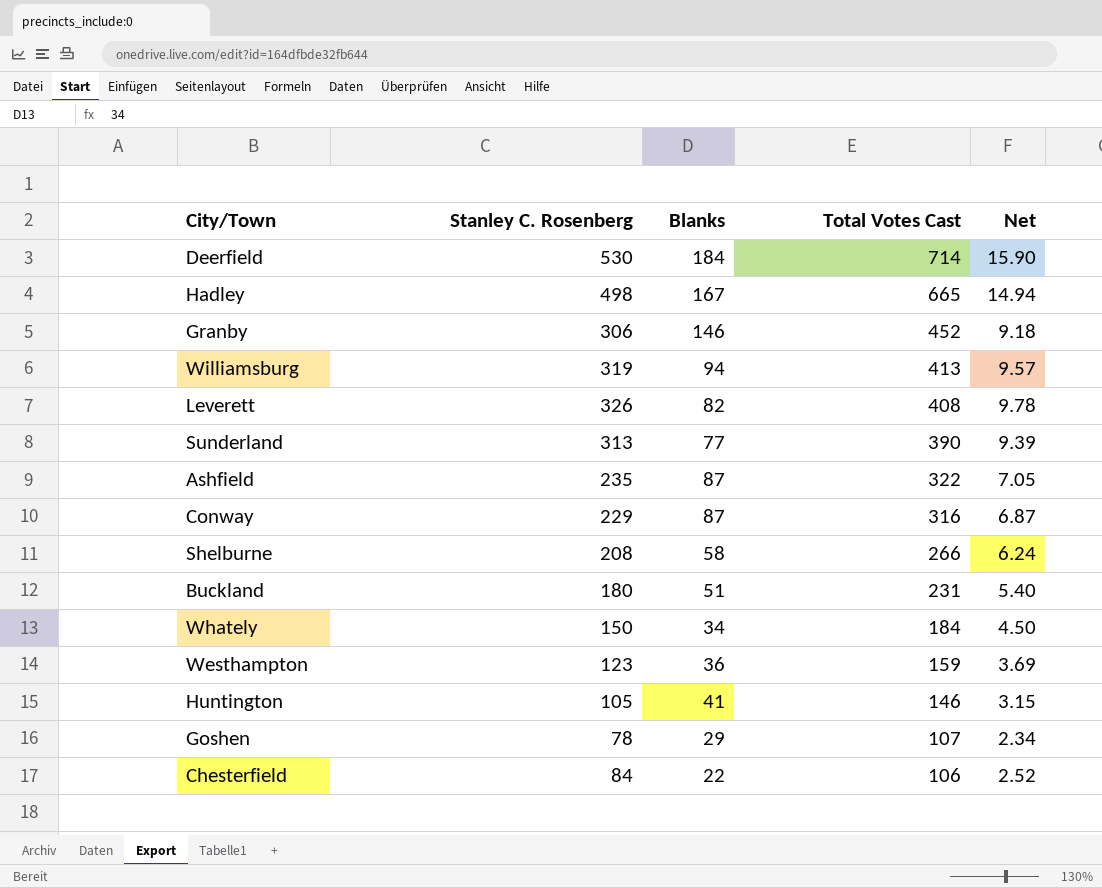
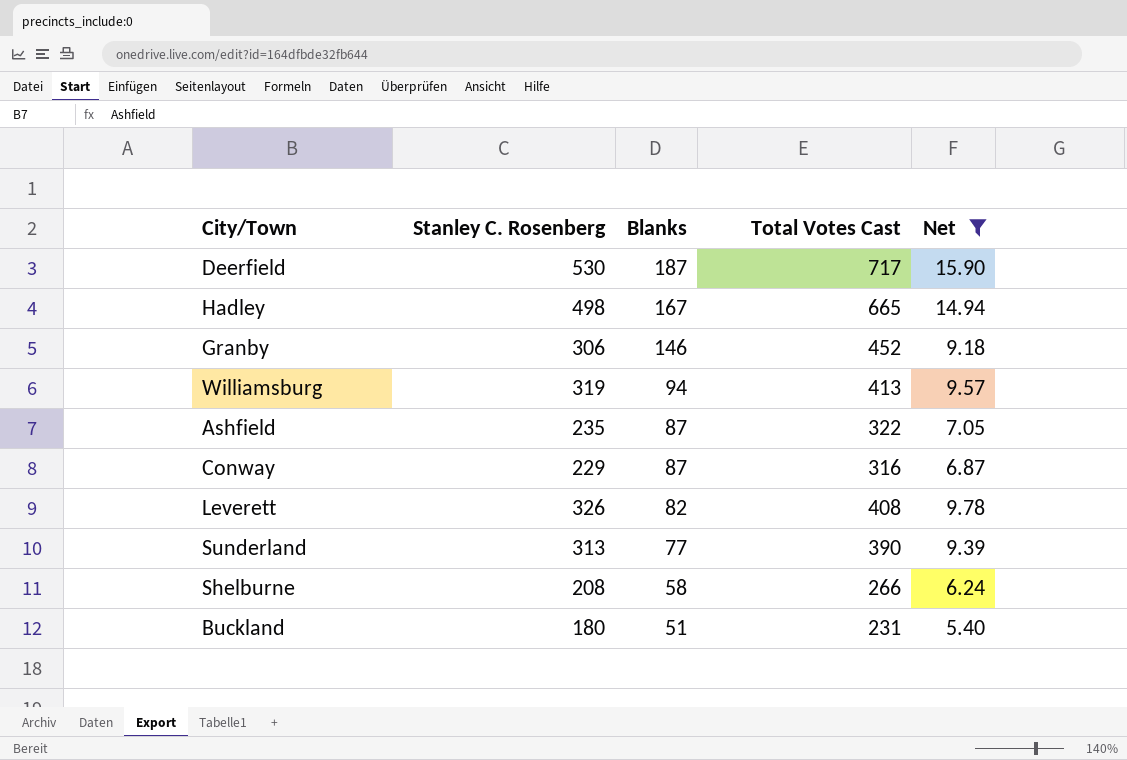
filter: none -> Net >= 5.40
row order: Total Votes Cast descending -> Blanks descending
Deerfield | Blanks: 184 -> 187
Deerfield | Total Votes Cast: 714 -> 717

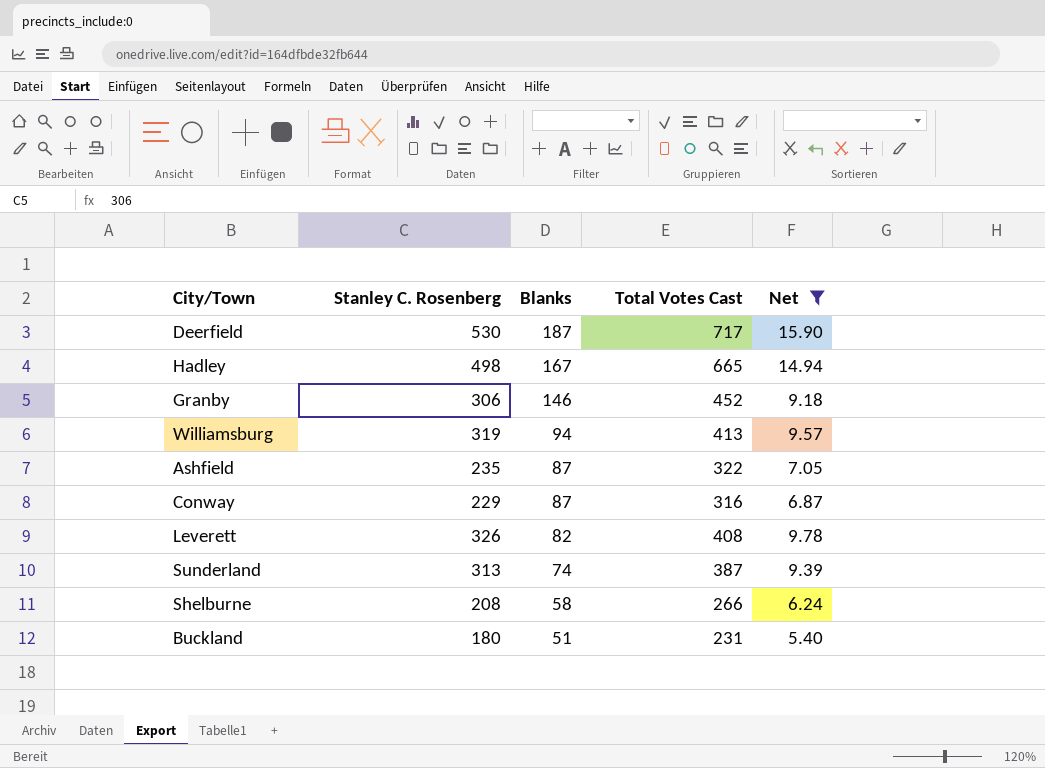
Sunderland | Blanks: 77 -> 74
Sunderland | Total Votes Cast: 390 -> 387

